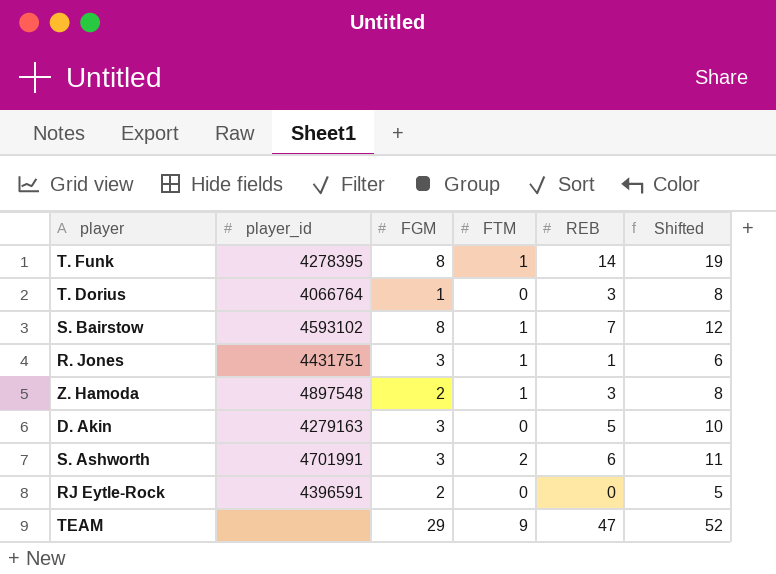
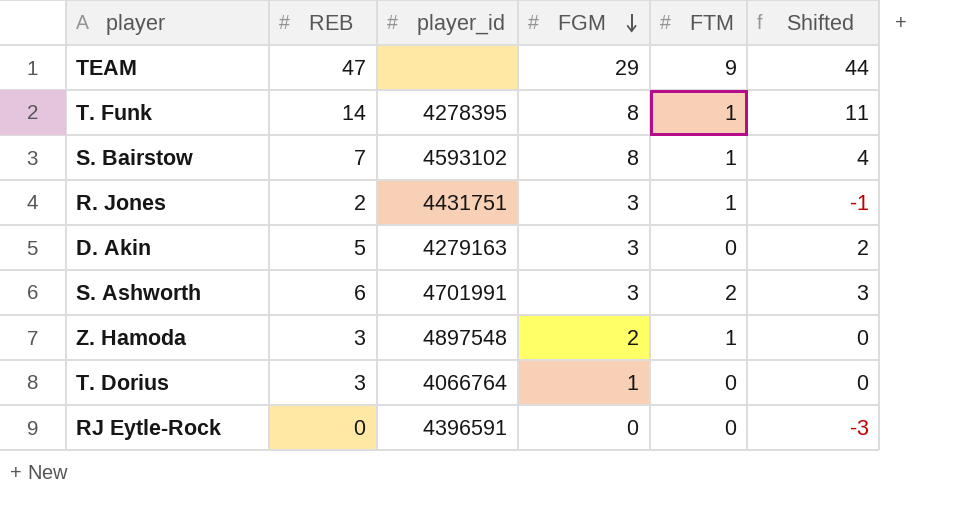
row order: none -> FGM descending
column REB | position: 5 -> 2
column Shifted | formula: [REB] + 5 -> [REB] - 3
R. Jones | REB: 1 -> 2
RJ Eytle-Rock | FGM: 2 -> 0

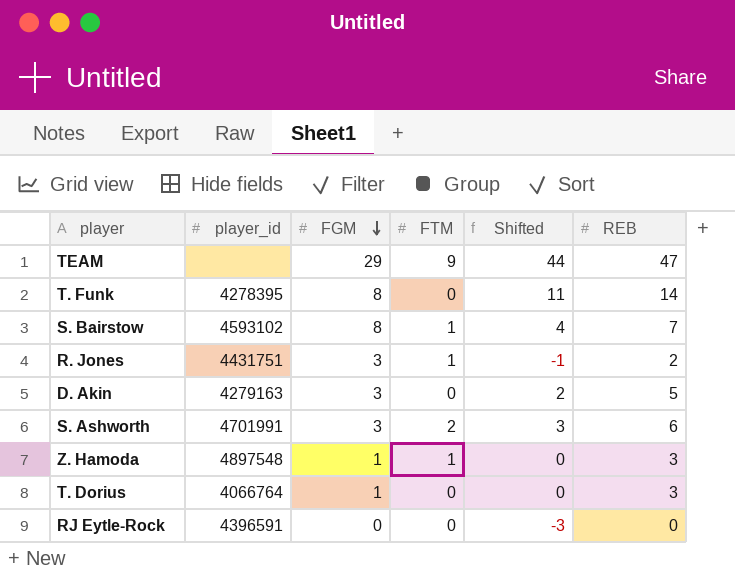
column REB | position: 2 -> 6
T. Funk | FTM: 1 -> 0
Z. Hamoda | FGM: 2 -> 1

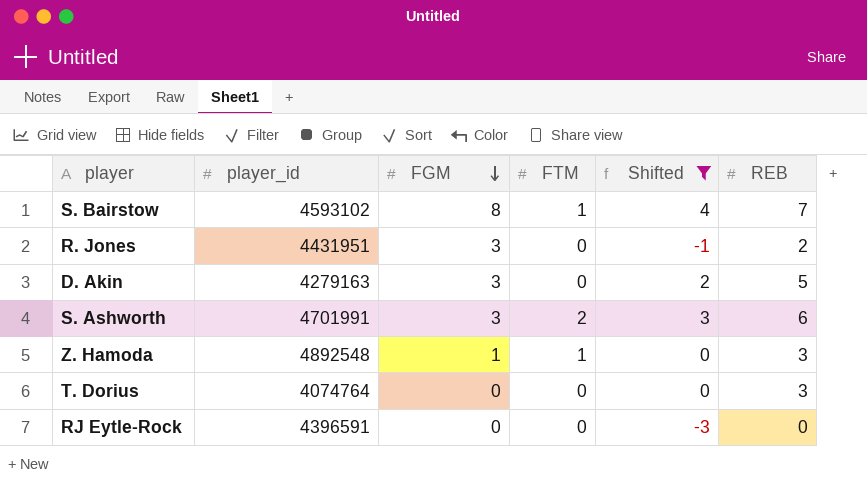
filter: none -> Shifted <= 4
R. Jones | player_id: 4431751 -> 4431951
R. Jones | FTM: 1 -> 0
Z. Hamoda | player_id: 4897548 -> 4892548
T. Dorius | player_id: 4066764 -> 4074764
T. Dorius | FGM: 1 -> 0

